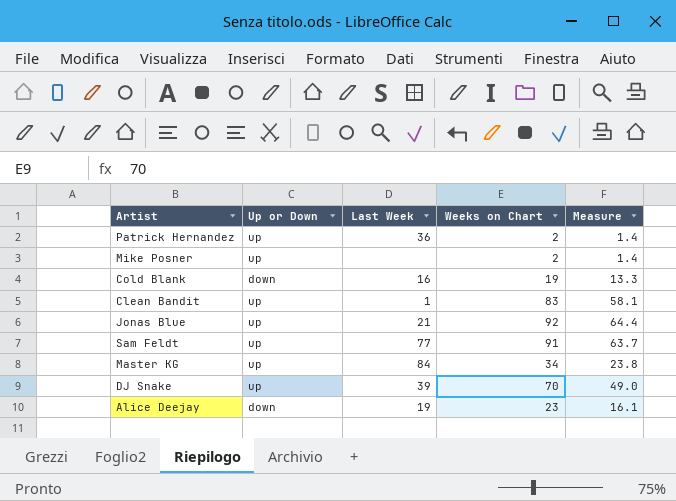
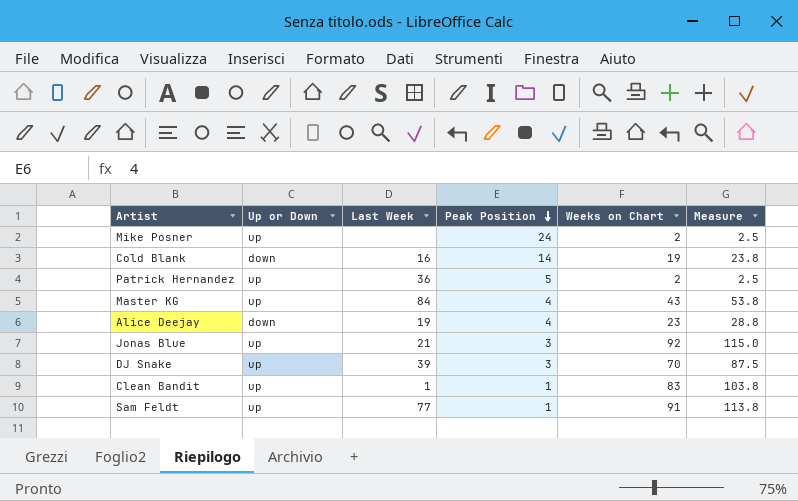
row order: none -> Peak Position descending
column Peak Position | position: none -> 4
column Measure | formula: [Weeks on Chart] * 0.7 -> [Weeks on Chart] * 1.25
Master KG | Weeks on Chart: 34 -> 43

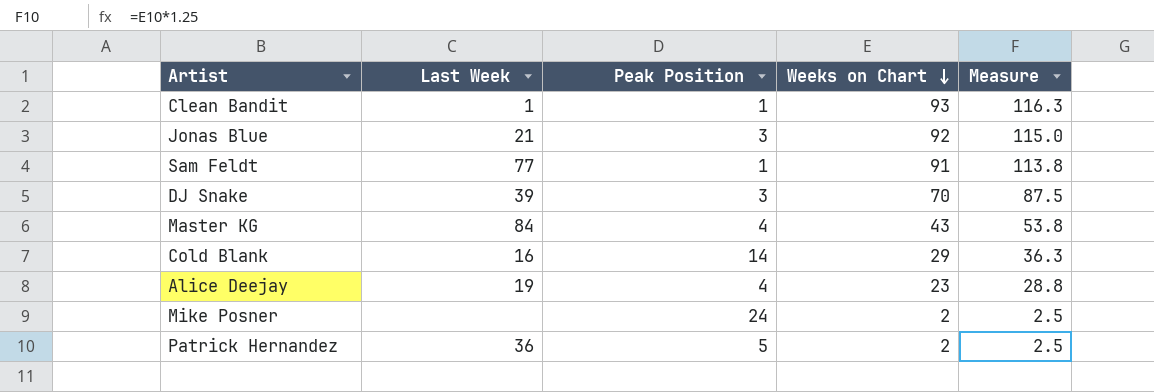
row order: Peak Position descending -> Weeks on Chart descending
column Up or Down | position: 2 -> none
Clean Bandit | Weeks on Chart: 83 -> 93
Clean Bandit | Measure: 103.8 -> 116.3
Cold Blank | Weeks on Chart: 19 -> 29
Cold Blank | Measure: 23.8 -> 36.3

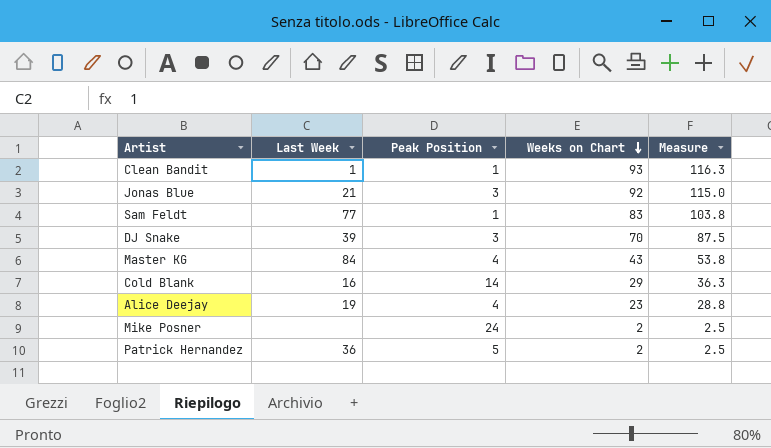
Sam Feldt | Weeks on Chart: 91 -> 83
Sam Feldt | Measure: 113.8 -> 103.8

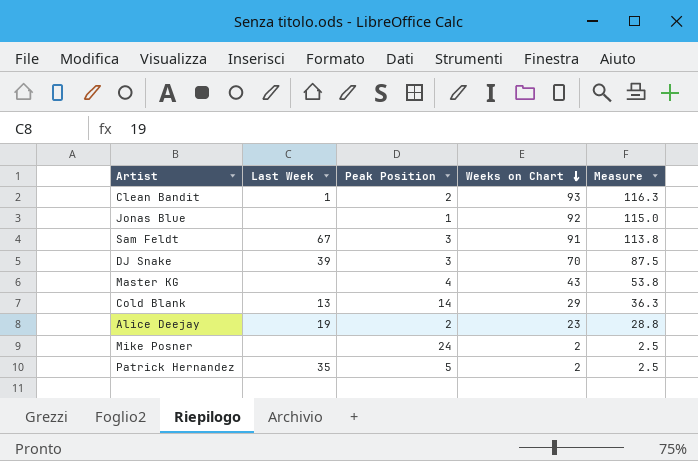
Clean Bandit | Peak Position: 1 -> 2
Jonas Blue | Last Week: 21 -> none
Jonas Blue | Peak Position: 3 -> 1
Sam Feldt | Last Week: 77 -> 67
Sam Feldt | Peak Position: 1 -> 3
Sam Feldt | Weeks on Chart: 83 -> 91
Sam Feldt | Measure: 103.8 -> 113.8
Master KG | Last Week: 84 -> none
Cold Blank | Last Week: 16 -> 13
Alice Deejay | Peak Position: 4 -> 2
Patrick Hernandez | Last Week: 36 -> 35

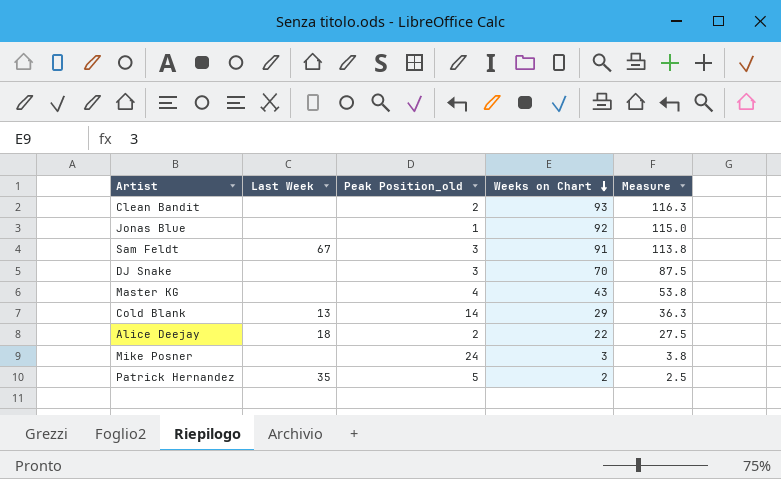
column name: Peak Position -> Peak Position_old
Clean Bandit | Last Week: 1 -> none
DJ Snake | Last Week: 39 -> none
Alice Deejay | Last Week: 19 -> 18
Alice Deejay | Weeks on Chart: 23 -> 22
Alice Deejay | Measure: 28.8 -> 27.5
Mike Posner | Weeks on Chart: 2 -> 3
Mike Posner | Measure: 2.5 -> 3.8

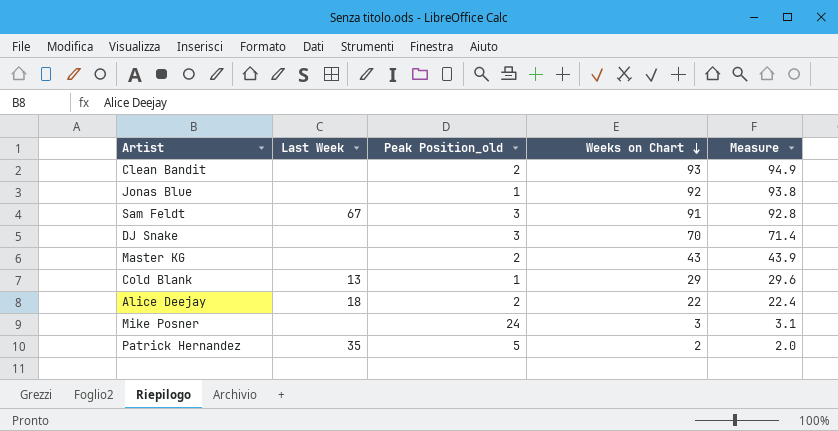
column Measure | formula: [Weeks on Chart] * 1.25 -> [Weeks on Chart] * 1.02
Master KG | Peak Position_old: 4 -> 2
Cold Blank | Peak Position_old: 14 -> 1

